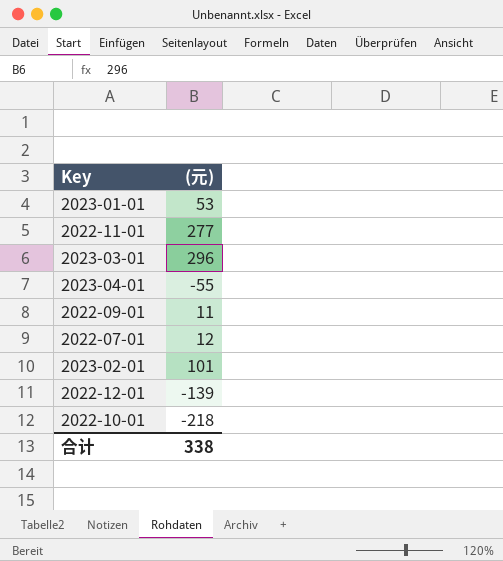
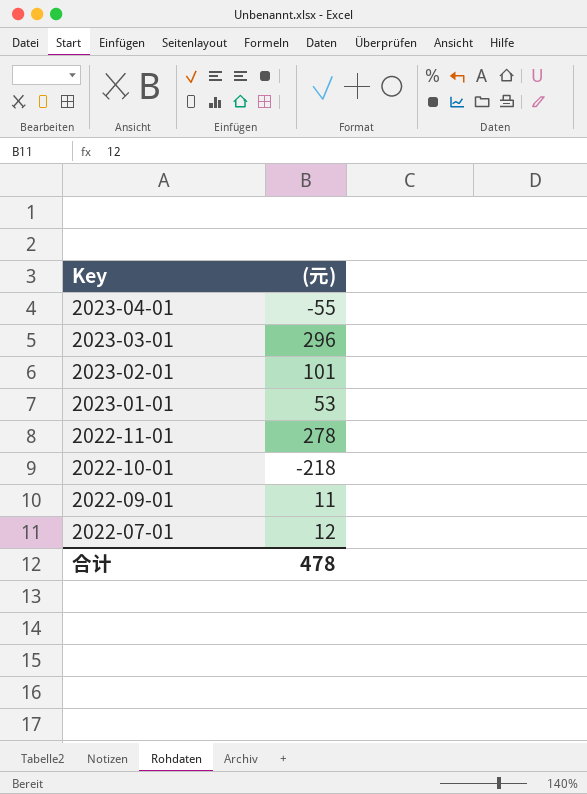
row order: none -> Key descending
row 2022-12-01: -139 -> none
2022-11-01 | (元): 277 -> 278
合计 | (元): 338 -> 478

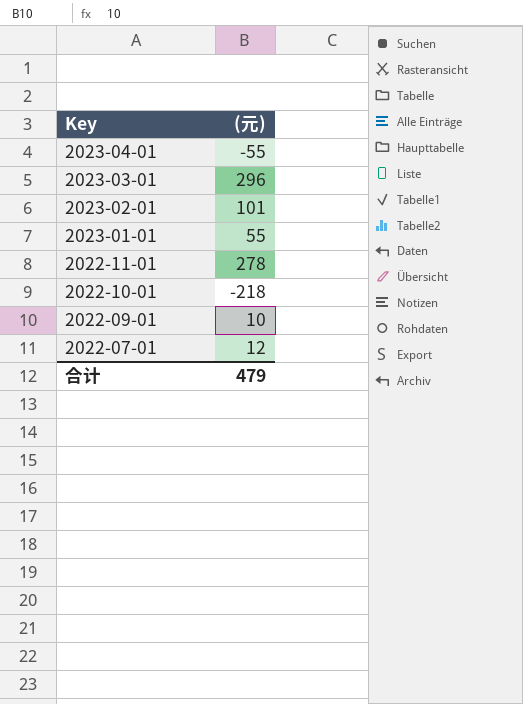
2023-01-01 | (元): 53 -> 55
2022-09-01 | (元): 11 -> 10
合计 | (元): 478 -> 479

